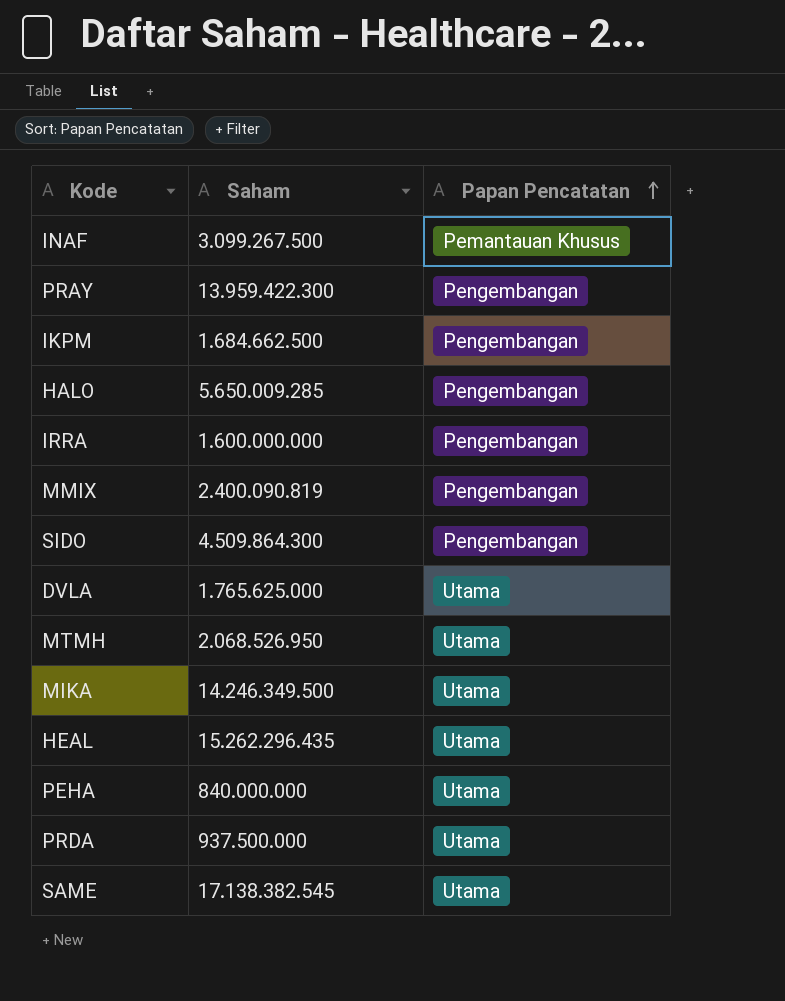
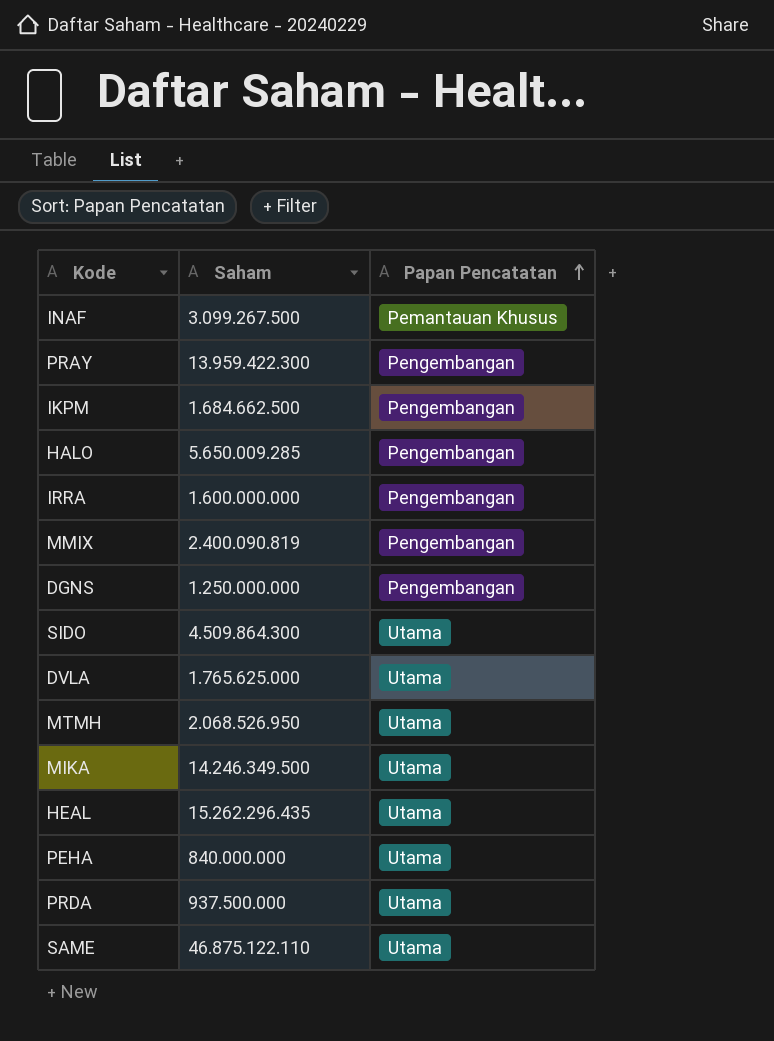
row DGNS: none -> 1.250.000.000 | Pengembangan
SIDO | Papan Pencatatan: Pengembangan -> Utama
SAME | Saham: 17.138.382.545 -> 46.875.122.110

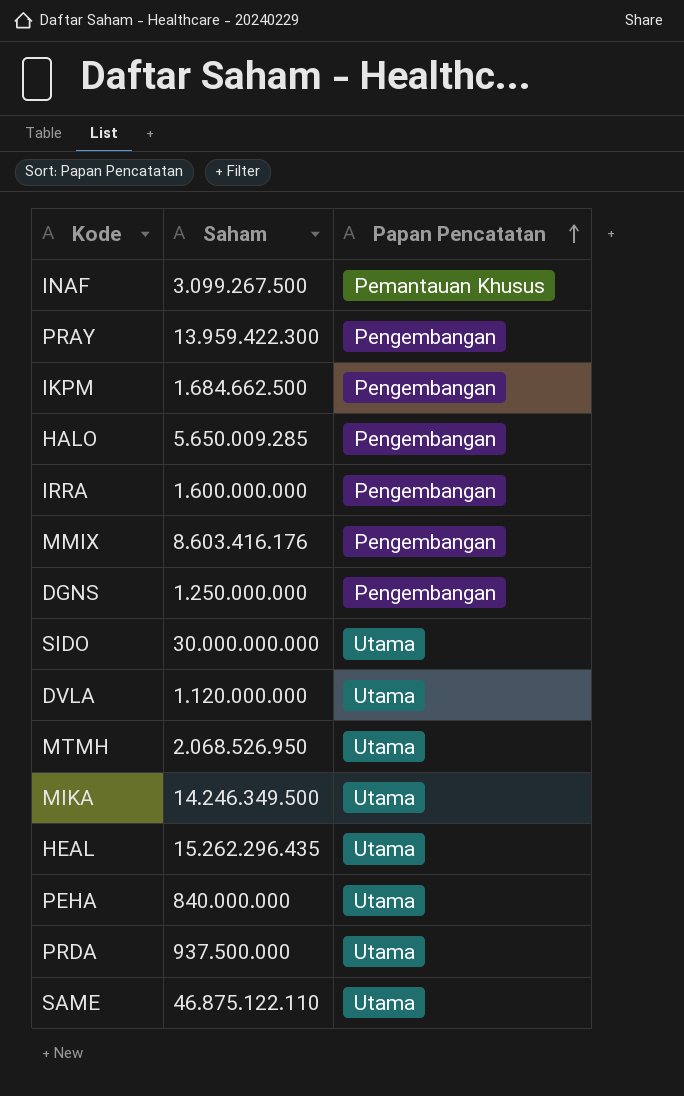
MMIX | Saham: 2.400.090.819 -> 8.603.416.176
SIDO | Saham: 4.509.864.300 -> 30.000.000.000
DVLA | Saham: 1.765.625.000 -> 1.120.000.000

